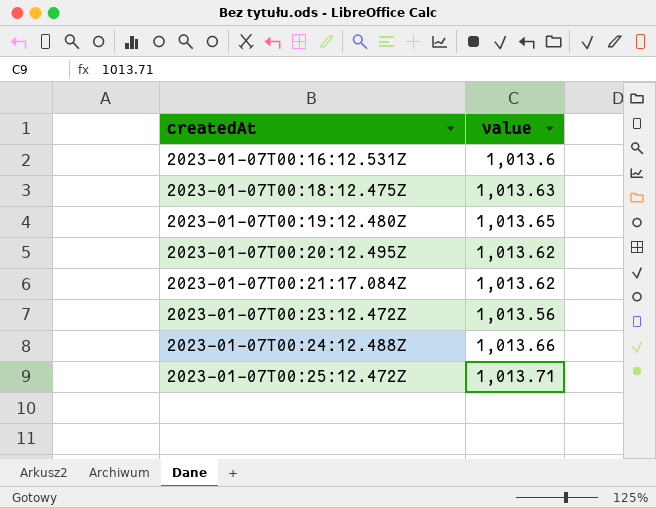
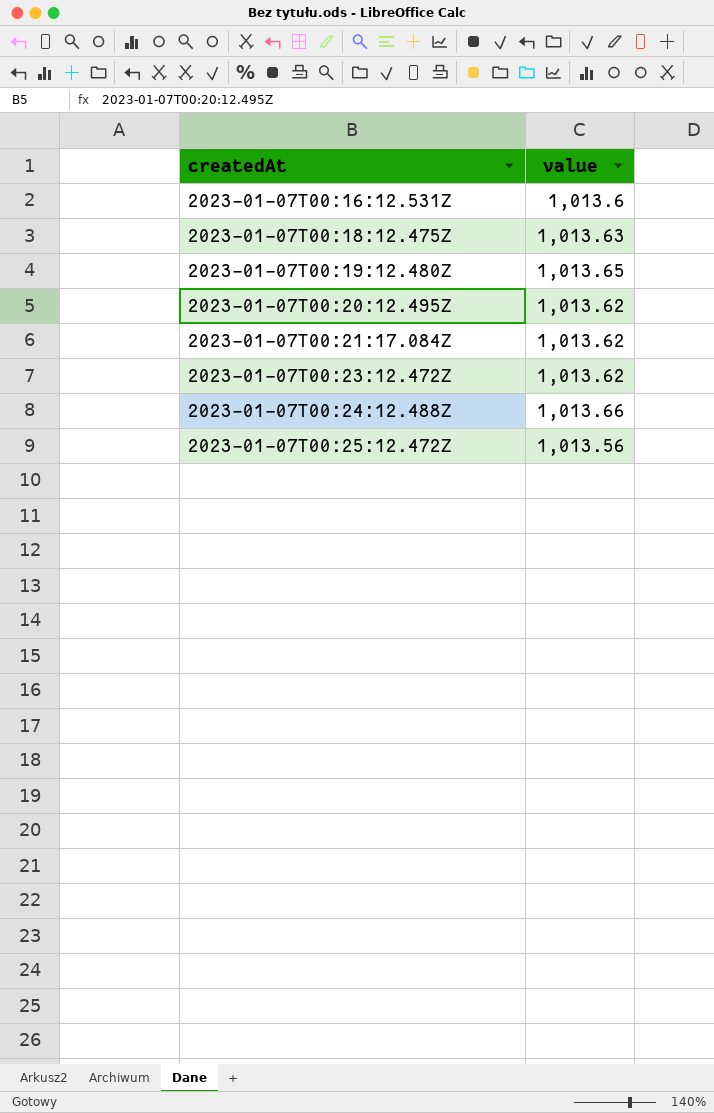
2023-01-07T00:23:12.472Z | value: 1,013.56 -> 1,013.62
2023-01-07T00:25:12.472Z | value: 1,013.71 -> 1,013.56

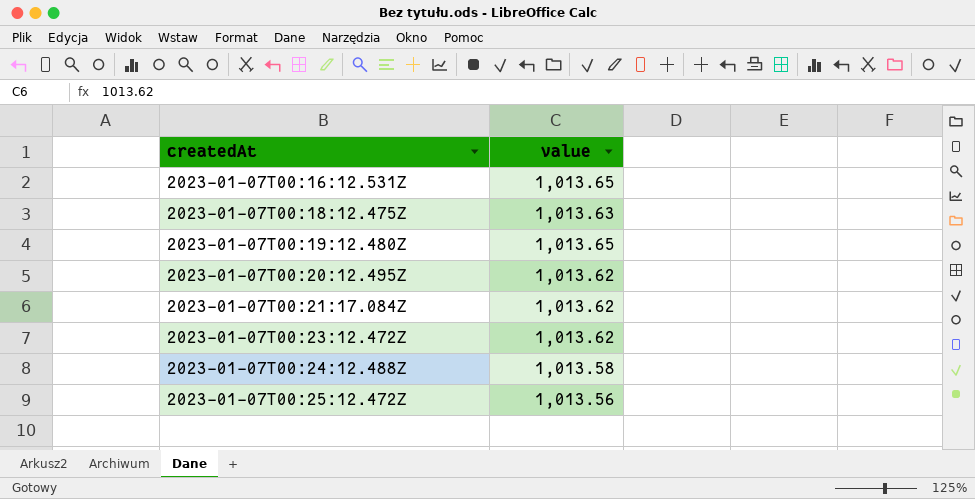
2023-01-07T00:16:12.531Z | value: 1,013.6 -> 1,013.65
2023-01-07T00:24:12.488Z | value: 1,013.66 -> 1,013.58

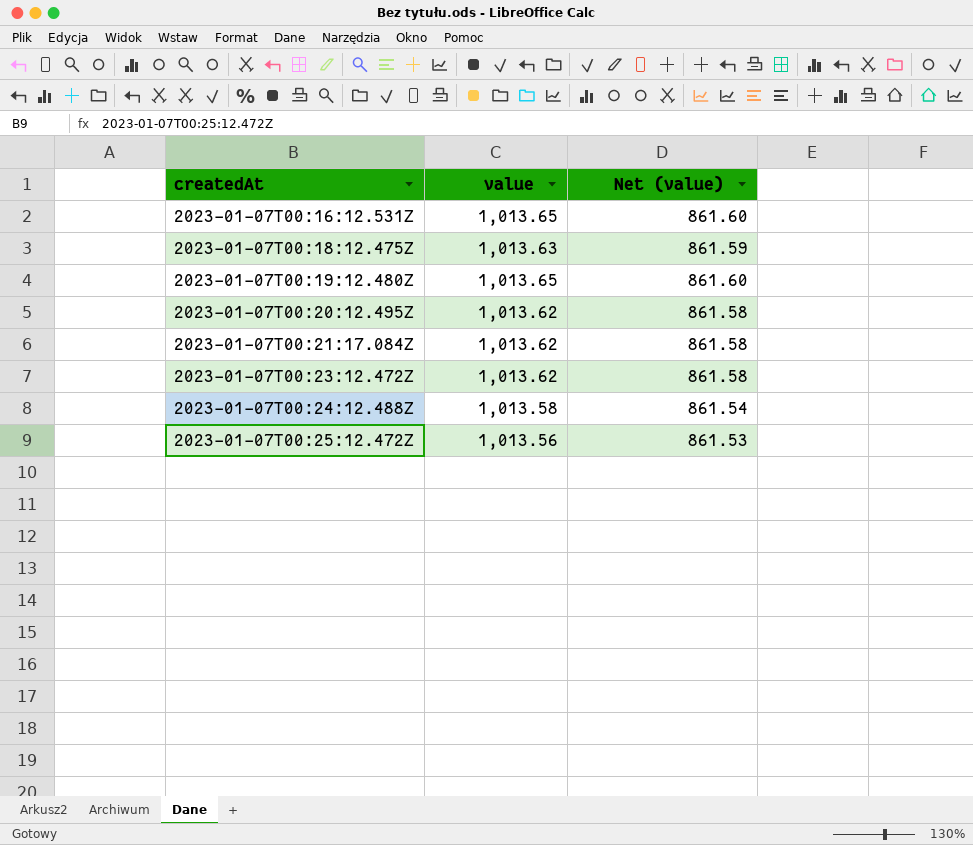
column Net (value) | formula: none -> [value] * 0.85

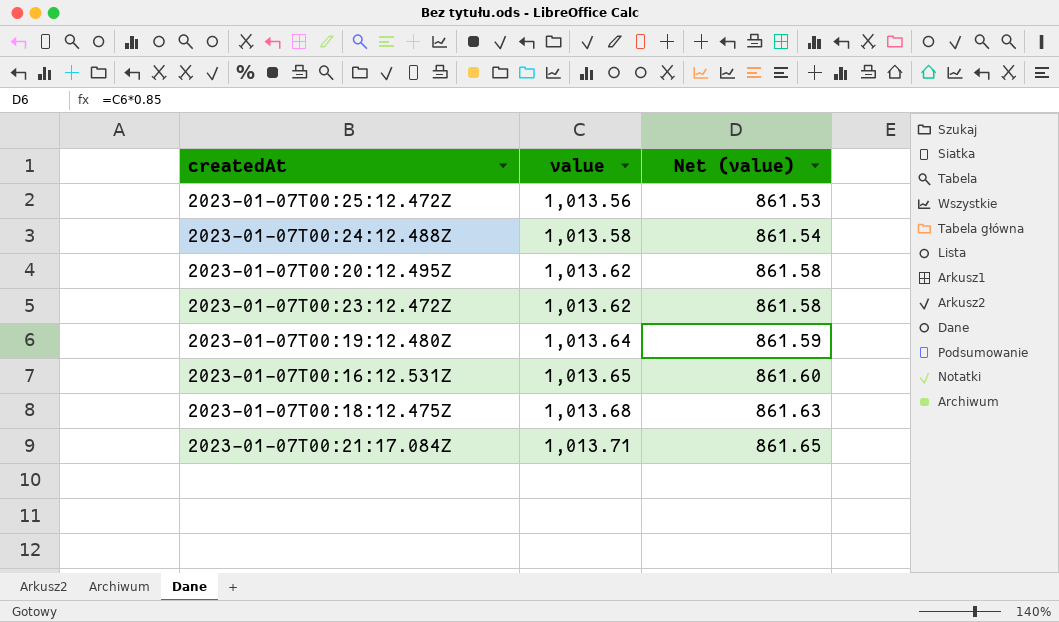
row order: createdAt ascending -> value ascending
2023-01-07T00:19:12.480Z | value: 1,013.65 -> 1,013.64
2023-01-07T00:19:12.480Z | Net (value): 861.60 -> 861.59
2023-01-07T00:18:12.475Z | value: 1,013.63 -> 1,013.68
2023-01-07T00:18:12.475Z | Net (value): 861.59 -> 861.63
2023-01-07T00:21:17.084Z | value: 1,013.62 -> 1,013.71
2023-01-07T00:21:17.084Z | Net (value): 861.58 -> 861.65

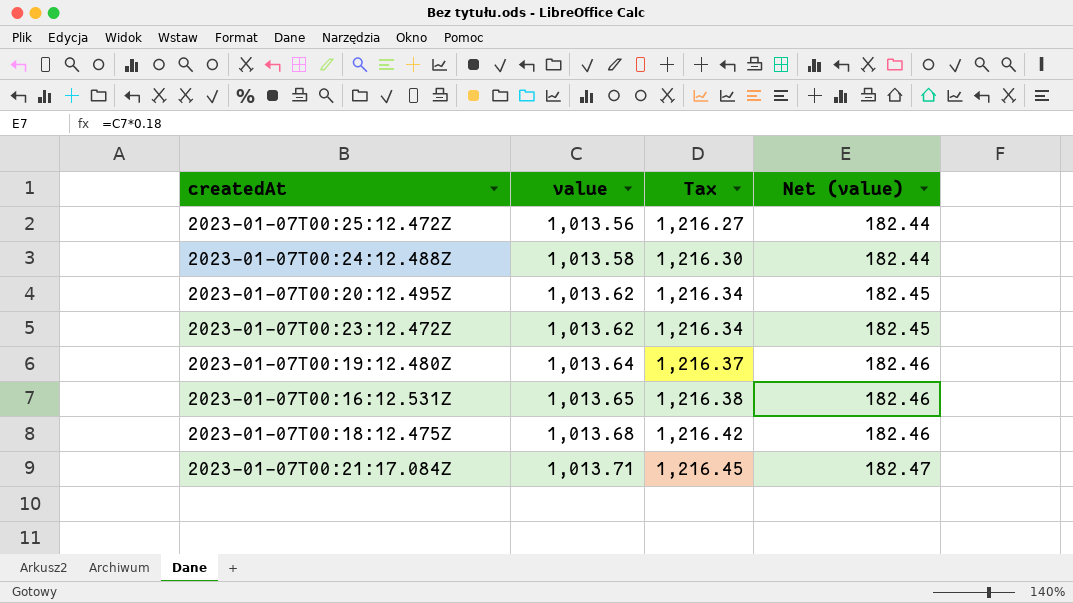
column Tax | formula: none -> [value] * 1.2
column Net (value) | formula: [value] * 0.85 -> [value] * 0.18

